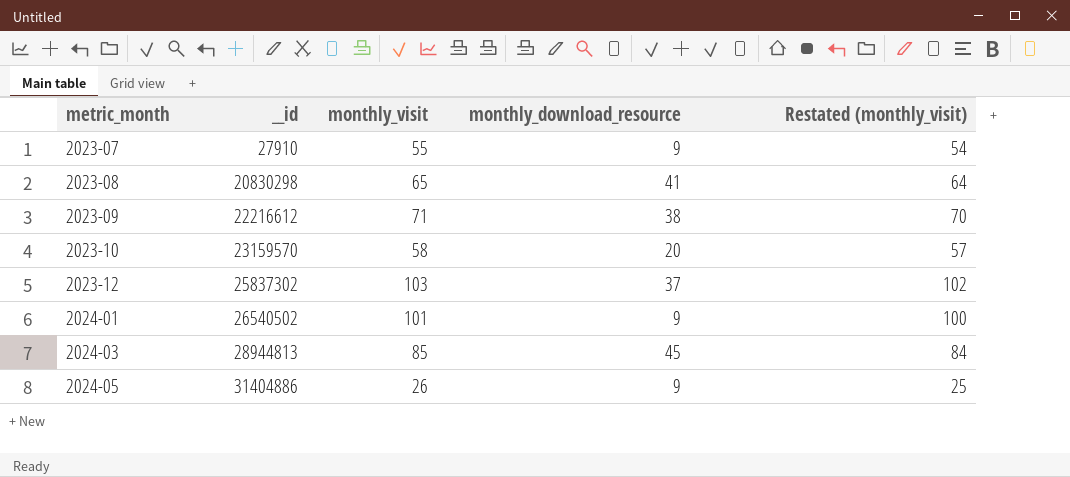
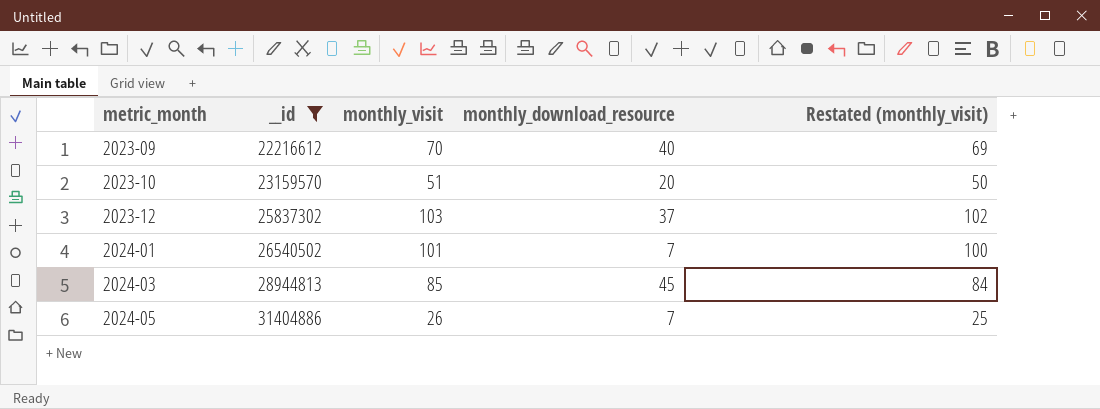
filter: none -> __id >= 22216612
2023-09 | monthly_visit: 71 -> 70
2023-09 | monthly_download_resource: 38 -> 40
2023-09 | Restated (monthly_visit): 70 -> 69
2023-10 | monthly_visit: 58 -> 51
2023-10 | Restated (monthly_visit): 57 -> 50
2024-01 | monthly_download_resource: 9 -> 7
2024-05 | monthly_download_resource: 9 -> 7

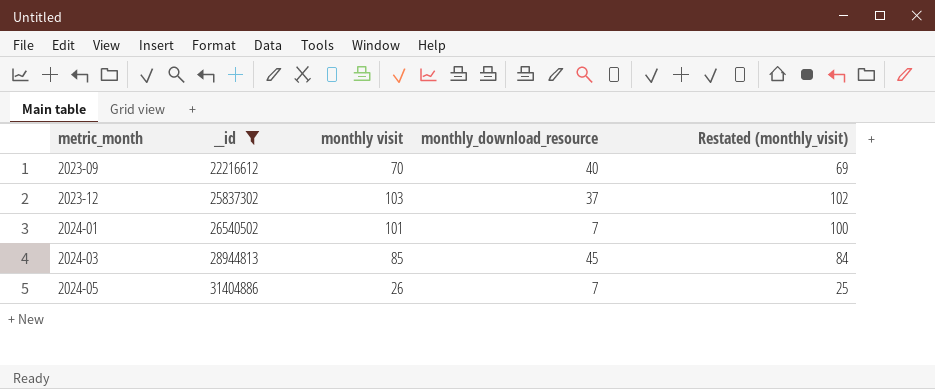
column name: monthly_visit -> monthly visit
row 2023-10: 23159570 | 51 | 20 | 50 -> none

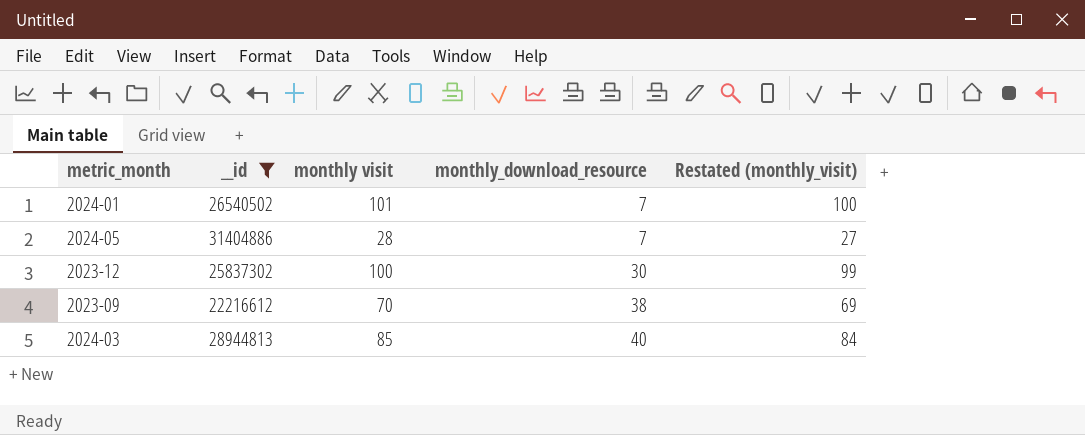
row order: metric_month ascending -> monthly_download_resource ascending
2024-05 | monthly visit: 26 -> 28
2024-05 | Restated (monthly_visit): 25 -> 27
2023-12 | monthly visit: 103 -> 100
2023-12 | monthly_download_resource: 37 -> 30
2023-12 | Restated (monthly_visit): 102 -> 99
2023-09 | monthly_download_resource: 40 -> 38
2024-03 | monthly_download_resource: 45 -> 40

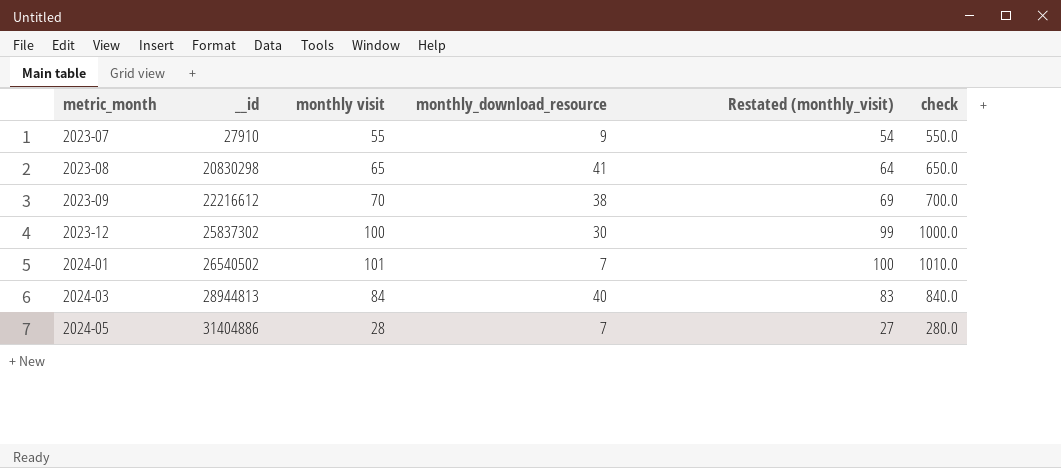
filter: __id >= 22216612 -> none
row order: monthly_download_resource ascending -> metric_month ascending
column check | formula: none -> [monthly visit] * 10
2024-03 | monthly visit: 85 -> 84
2024-03 | Restated (monthly_visit): 84 -> 83

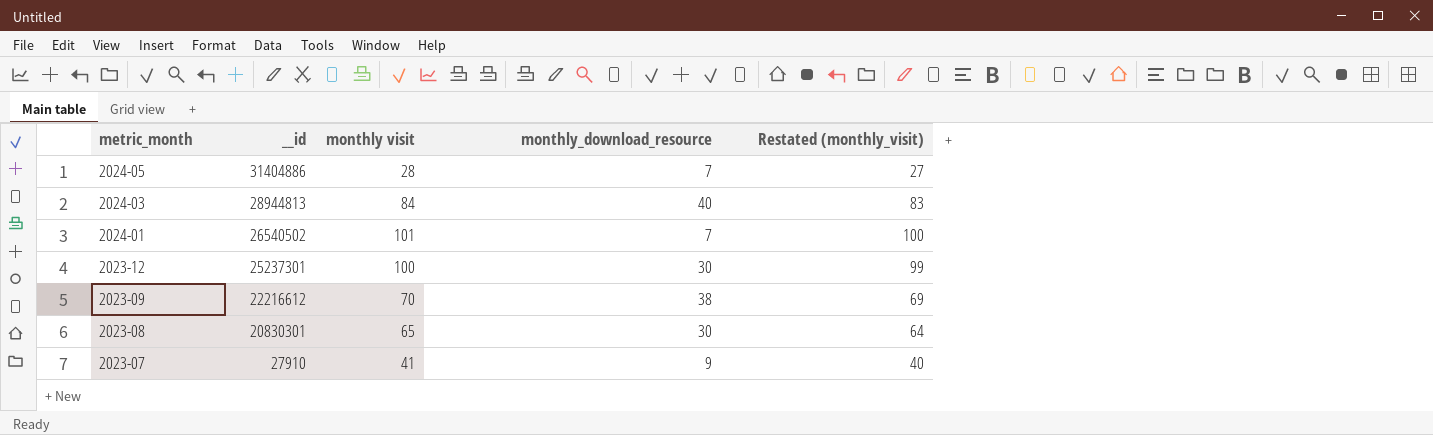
row order: metric_month ascending -> metric_month descending
column check | formula: [monthly visit] * 10 -> none
2023-12 | __id: 25837302 -> 25237301
2023-08 | __id: 20830298 -> 20830301
2023-08 | monthly_download_resource: 41 -> 30
2023-07 | monthly visit: 55 -> 41
2023-07 | Restated (monthly_visit): 54 -> 40

